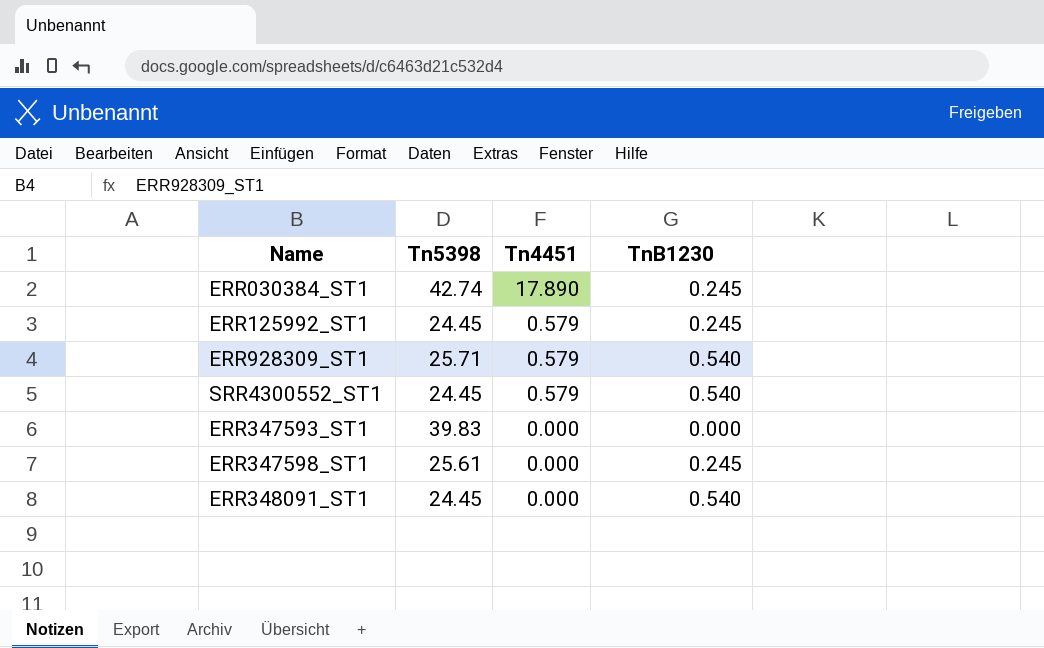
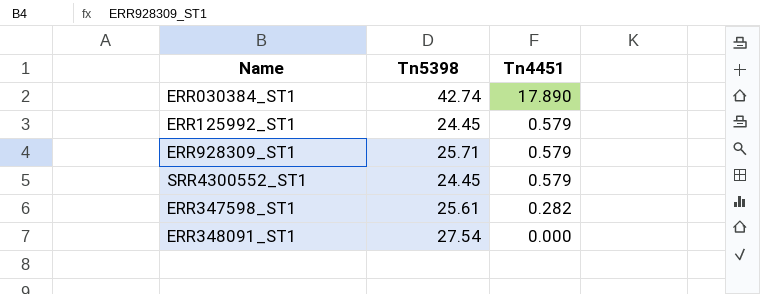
column TnB1230 | position: 4 -> none
row ERR347593_ST1: 39.83 | 0.000 | 0.000 -> none
ERR347598_ST1 | Tn4451: 0.000 -> 0.282
ERR348091_ST1 | Tn5398: 24.45 -> 27.54

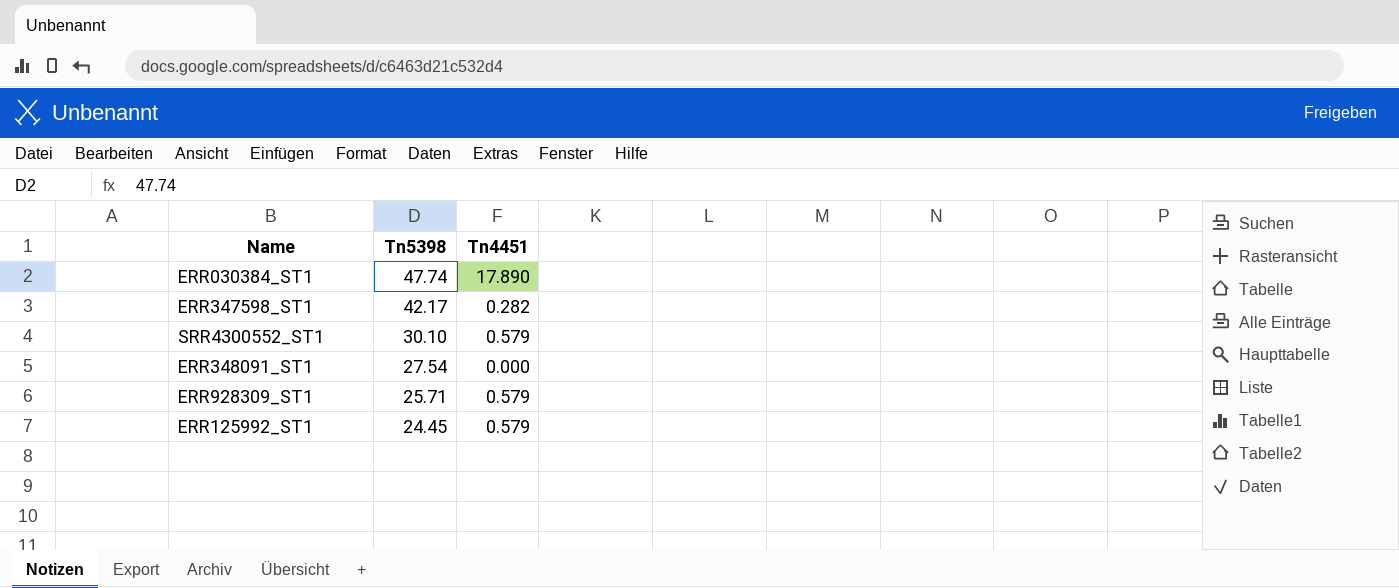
row order: Tn4451 descending -> Tn5398 descending
ERR030384_ST1 | Tn5398: 42.74 -> 47.74
ERR347598_ST1 | Tn5398: 25.61 -> 42.17
SRR4300552_ST1 | Tn5398: 24.45 -> 30.10

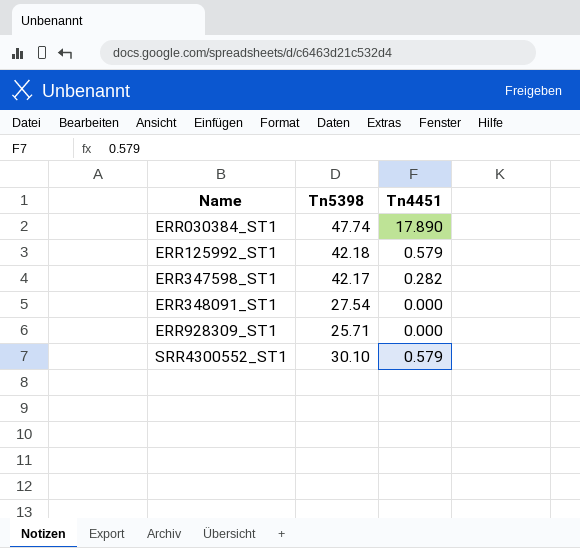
row order: Tn5398 descending -> Name ascending
ERR125992_ST1 | Tn5398: 24.45 -> 42.18
ERR928309_ST1 | Tn4451: 0.579 -> 0.000

